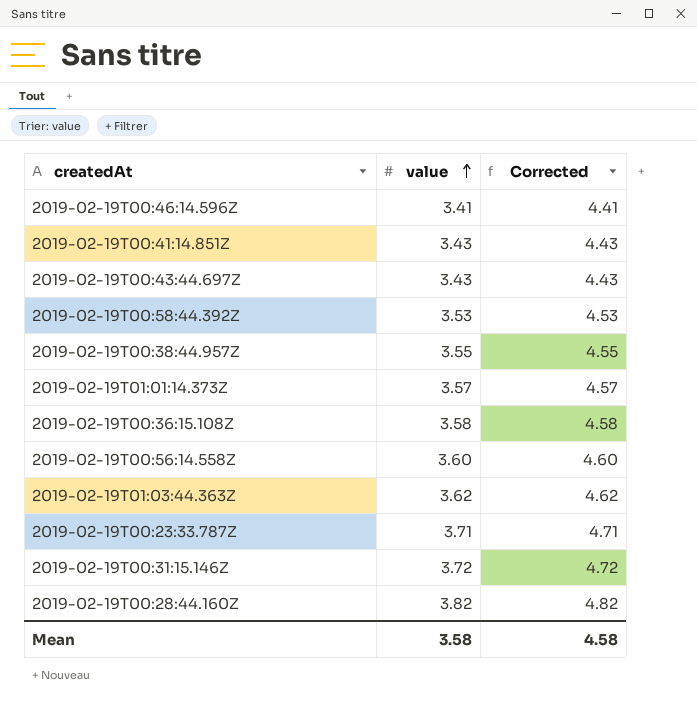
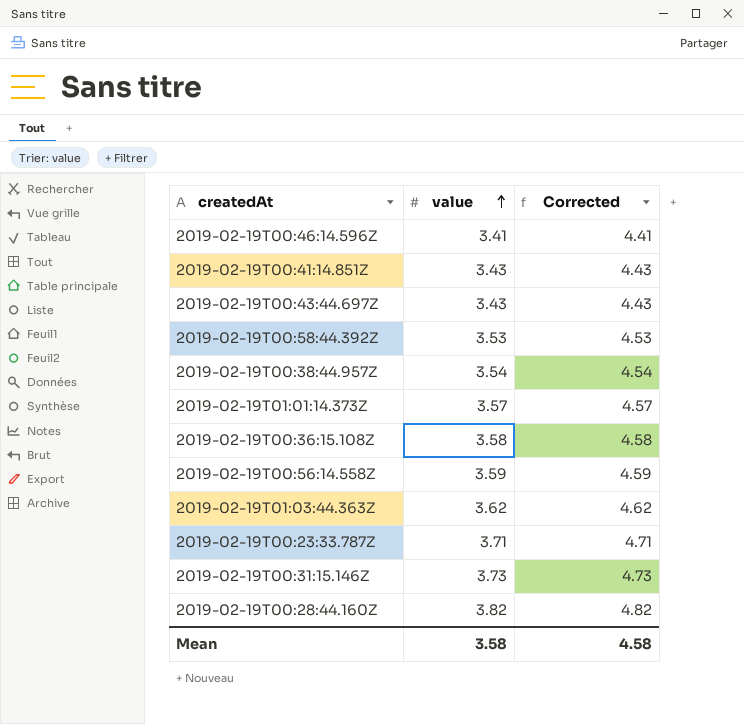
2019-02-19T00:38:44.957Z | value: 3.55 -> 3.54
2019-02-19T00:38:44.957Z | Corrected: 4.55 -> 4.54
2019-02-19T00:56:14.558Z | value: 3.60 -> 3.59
2019-02-19T00:56:14.558Z | Corrected: 4.60 -> 4.59
2019-02-19T00:31:15.146Z | value: 3.72 -> 3.73
2019-02-19T00:31:15.146Z | Corrected: 4.72 -> 4.73

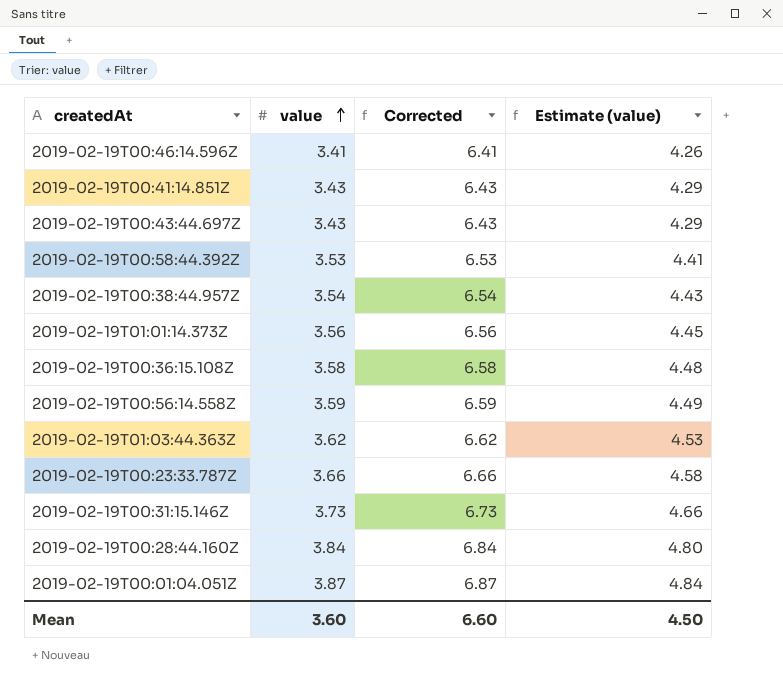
column Corrected | formula: [value] + 1 -> [value] + 3
column Estimate (value) | formula: none -> [value] * 1.25
2019-02-19T01:01:14.373Z | value: 3.57 -> 3.56
2019-02-19T00:23:33.787Z | value: 3.71 -> 3.66
2019-02-19T00:28:44.160Z | value: 3.82 -> 3.84
row 2019-02-19T00:01:04.051Z: none -> 3.87 | 6.87 | 4.84
Mean | value: 3.58 -> 3.60
Mean | Corrected: 4.58 -> 6.60

